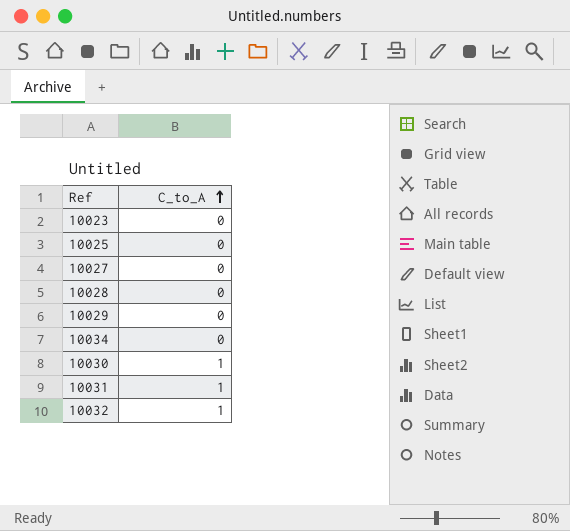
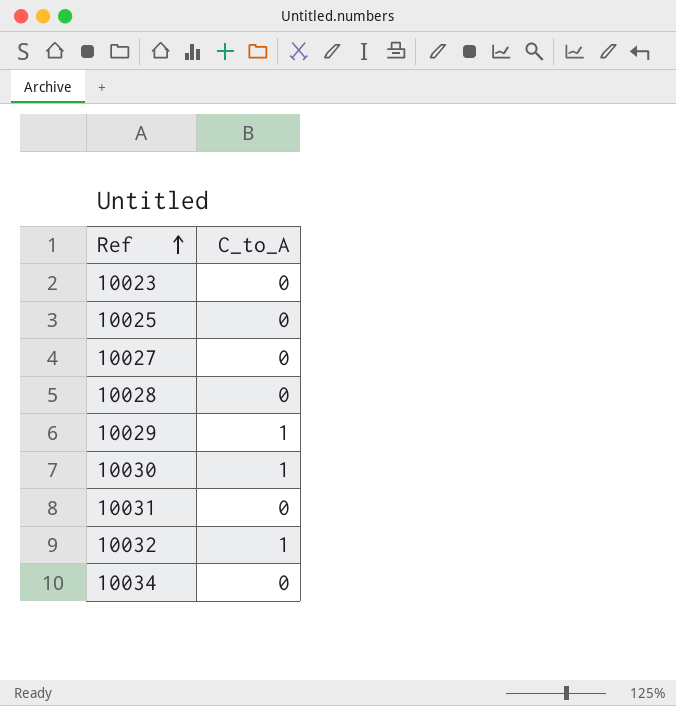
row order: C_to_A ascending -> Ref ascending
10029 | C_to_A: 0 -> 1
10031 | C_to_A: 1 -> 0

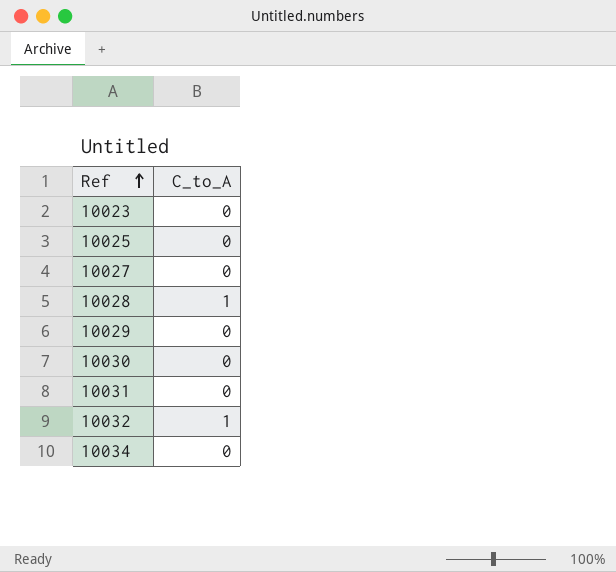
10028 | C_to_A: 0 -> 1
10029 | C_to_A: 1 -> 0
10030 | C_to_A: 1 -> 0

